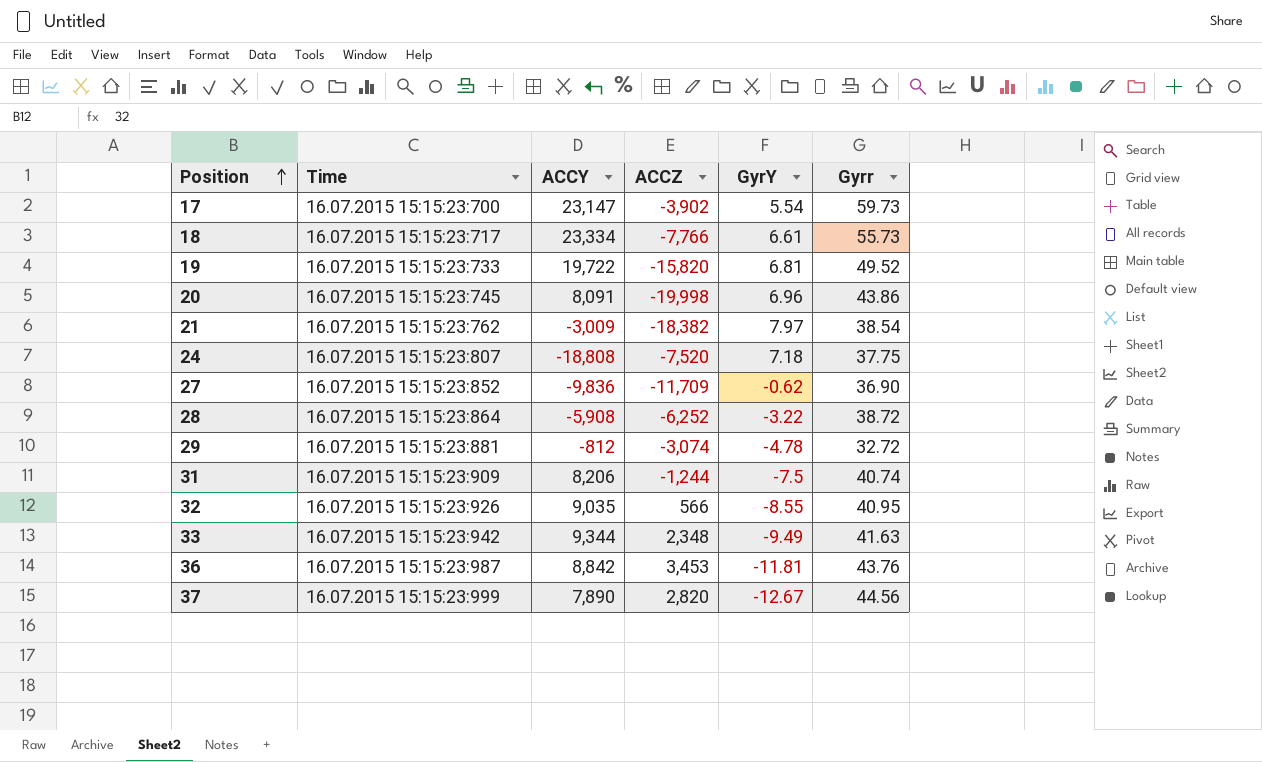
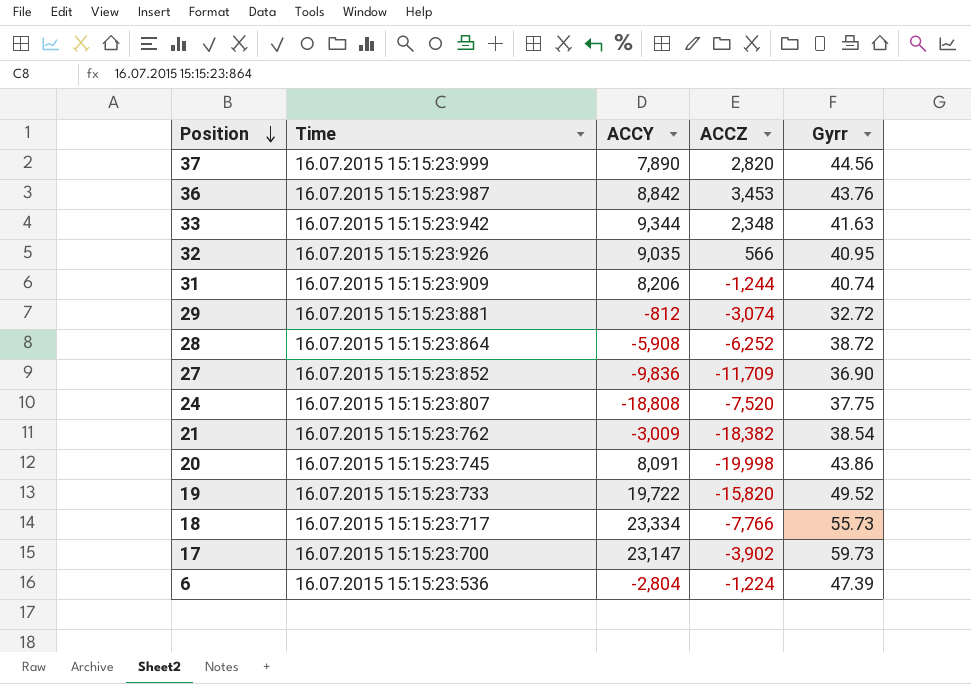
row order: Position ascending -> Position descending
column GyrY | position: 5 -> none
row 6: none -> 16.07.2015 15:15:23:536 | -2,804 | -1,224 | 47.39

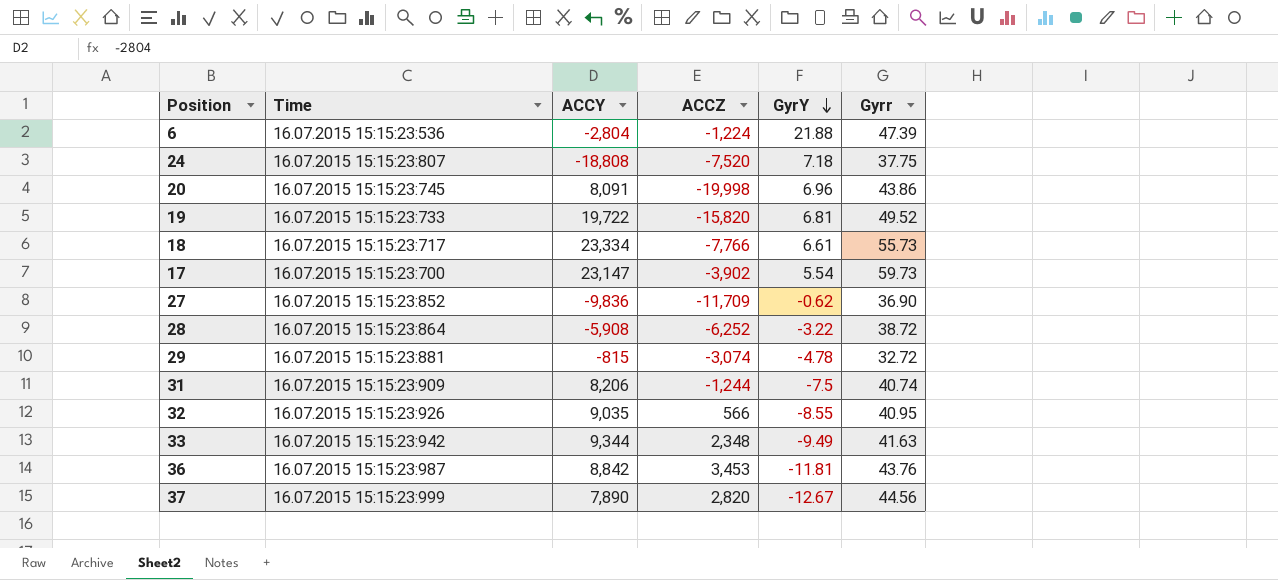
row order: Position descending -> GyrY descending
column GyrY | position: none -> 5
row 21: 16.07.2015 15:15:23:762 | -3,009 | -18,382 | 38.54 -> none
29 | ACCY: -812 -> -815

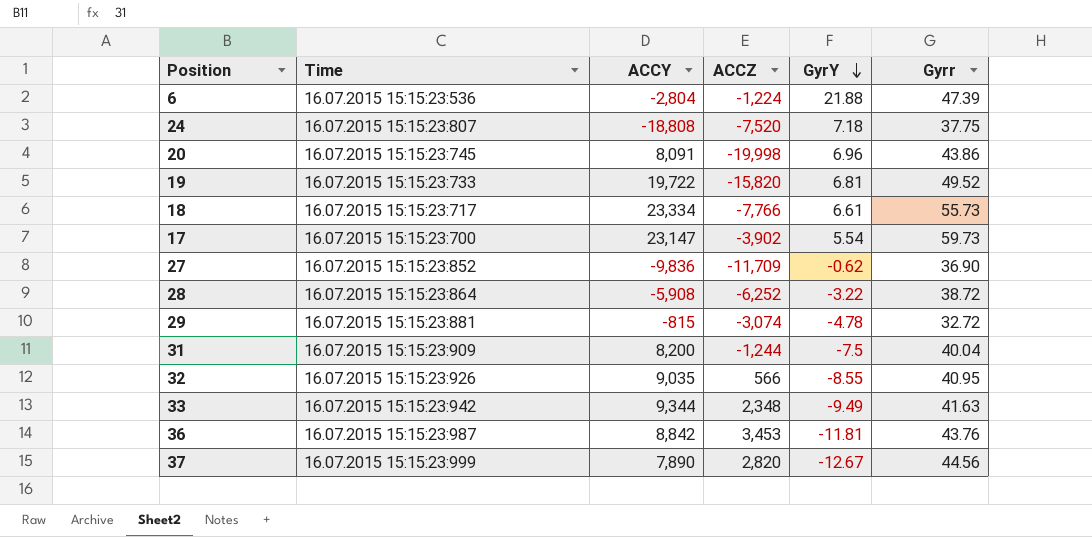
31 | ACCY: 8,206 -> 8,200
31 | Gyrr: 40.74 -> 40.04

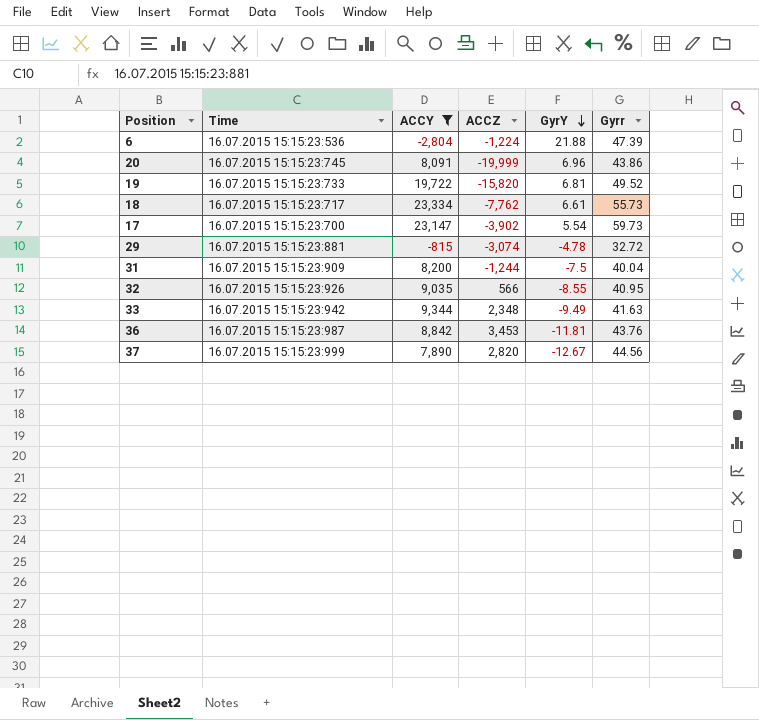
filter: none -> ACCY >= -2,804
20 | ACCZ: -19,998 -> -19,999
18 | ACCZ: -7,766 -> -7,762

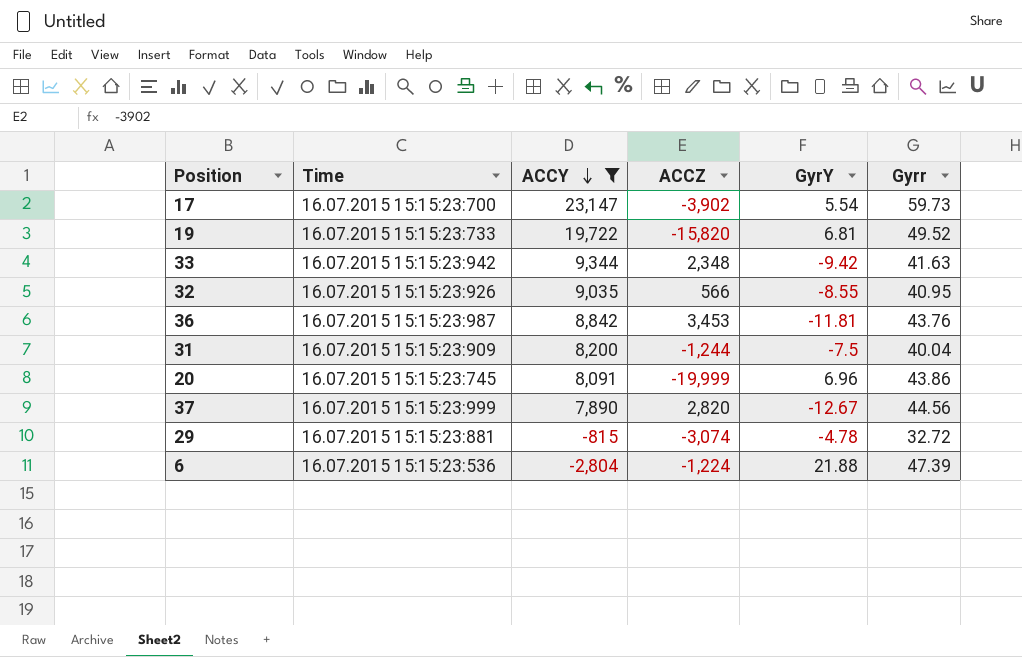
row order: GyrY descending -> ACCY descending
row 18: 16.07.2015 15:15:23:717 | 23,334 | -7,762 | 6.61 | 55.73 -> none
33 | GyrY: -9.49 -> -9.42

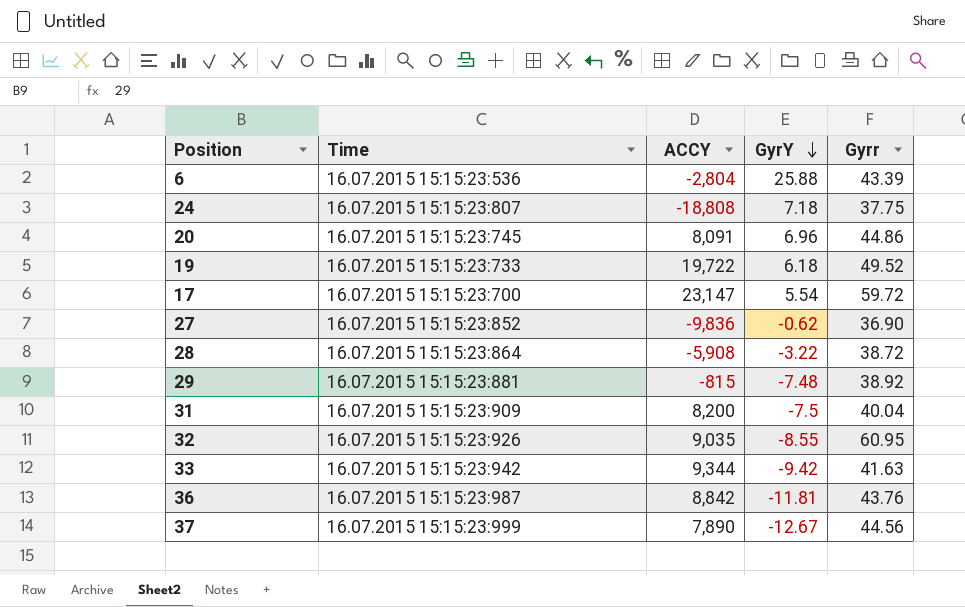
filter: ACCY >= -2,804 -> none
row order: ACCY descending -> GyrY descending
column ACCZ | position: 4 -> none
6 | GyrY: 21.88 -> 25.88
6 | Gyrr: 47.39 -> 43.39
20 | Gyrr: 43.86 -> 44.86
19 | GyrY: 6.81 -> 6.18
17 | Gyrr: 59.73 -> 59.72
29 | GyrY: -4.78 -> -7.48
29 | Gyrr: 32.72 -> 38.92
32 | Gyrr: 40.95 -> 60.95

